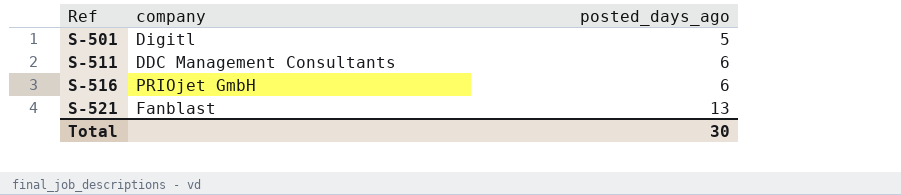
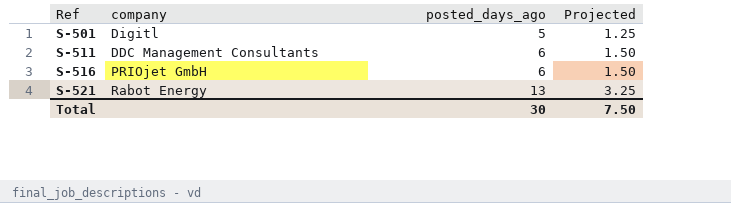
column Projected | formula: none -> [posted_days_ago] * 0.25
S-521 | company: Fanblast -> Rabot Energy

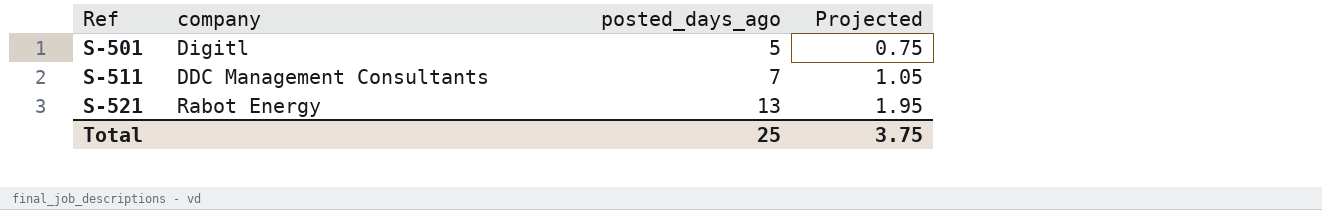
column Projected | formula: [posted_days_ago] * 0.25 -> [posted_days_ago] * 0.15
row S-516: PRIOjet GmbH | 6 | 1.50 -> none
S-511 | posted_days_ago: 6 -> 7
Total | posted_days_ago: 30 -> 25
Total | Projected: 7.50 -> 3.75

